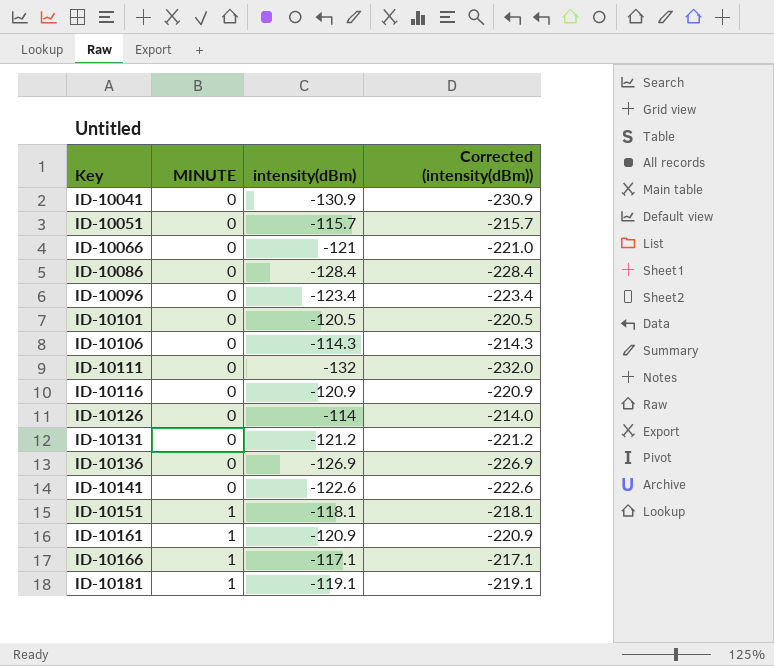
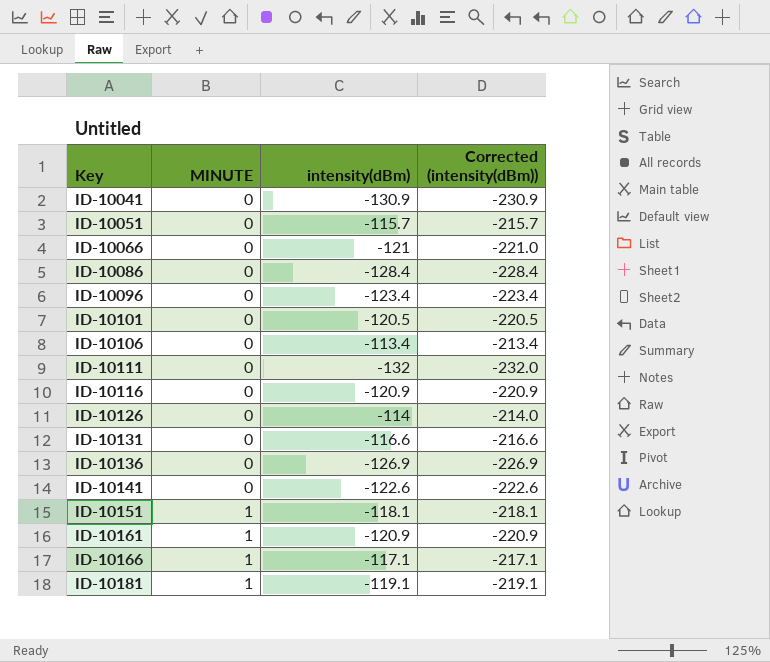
ID-10106 | intensity(dBm): -114.3 -> -113.4
ID-10106 | Corrected (intensity(dBm)): -214.3 -> -213.4
ID-10131 | intensity(dBm): -121.2 -> -116.6
ID-10131 | Corrected (intensity(dBm)): -221.2 -> -216.6

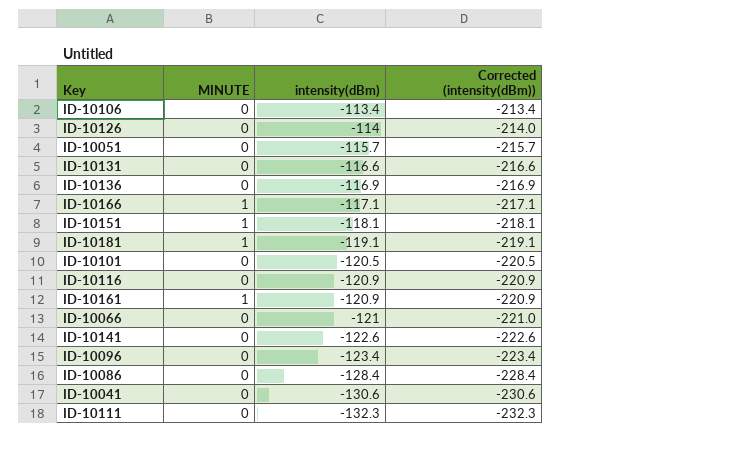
row order: Key ascending -> intensity(dBm) descending
ID-10136 | intensity(dBm): -126.9 -> -116.9
ID-10136 | Corrected (intensity(dBm)): -226.9 -> -216.9
ID-10041 | intensity(dBm): -130.9 -> -130.6
ID-10041 | Corrected (intensity(dBm)): -230.9 -> -230.6
ID-10111 | intensity(dBm): -132 -> -132.3
ID-10111 | Corrected (intensity(dBm)): -232.0 -> -232.3

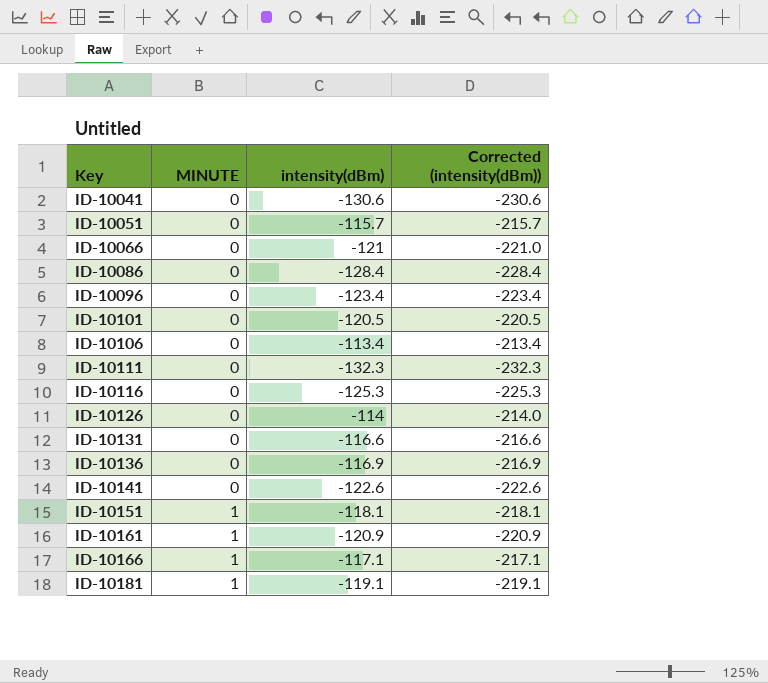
row order: intensity(dBm) descending -> Key ascending
ID-10116 | intensity(dBm): -120.9 -> -125.3
ID-10116 | Corrected (intensity(dBm)): -220.9 -> -225.3

